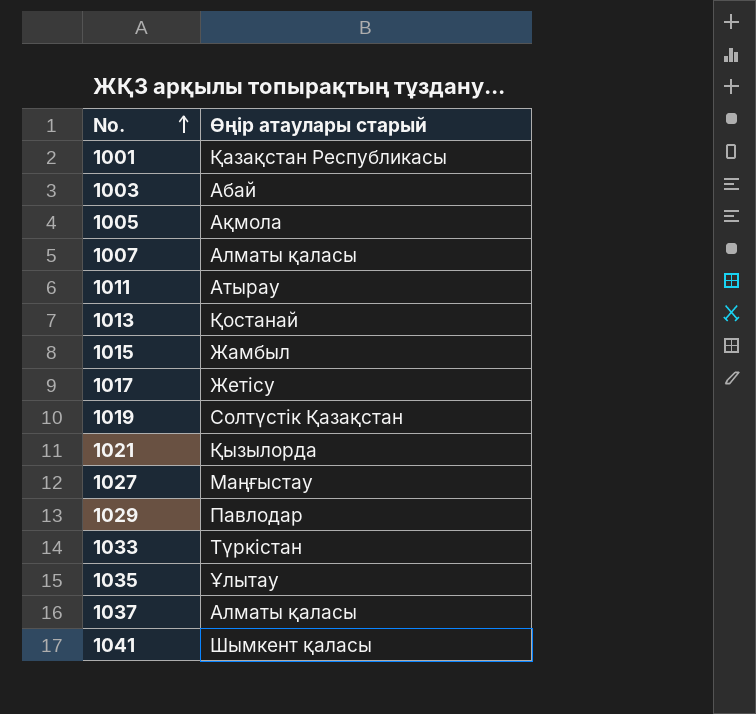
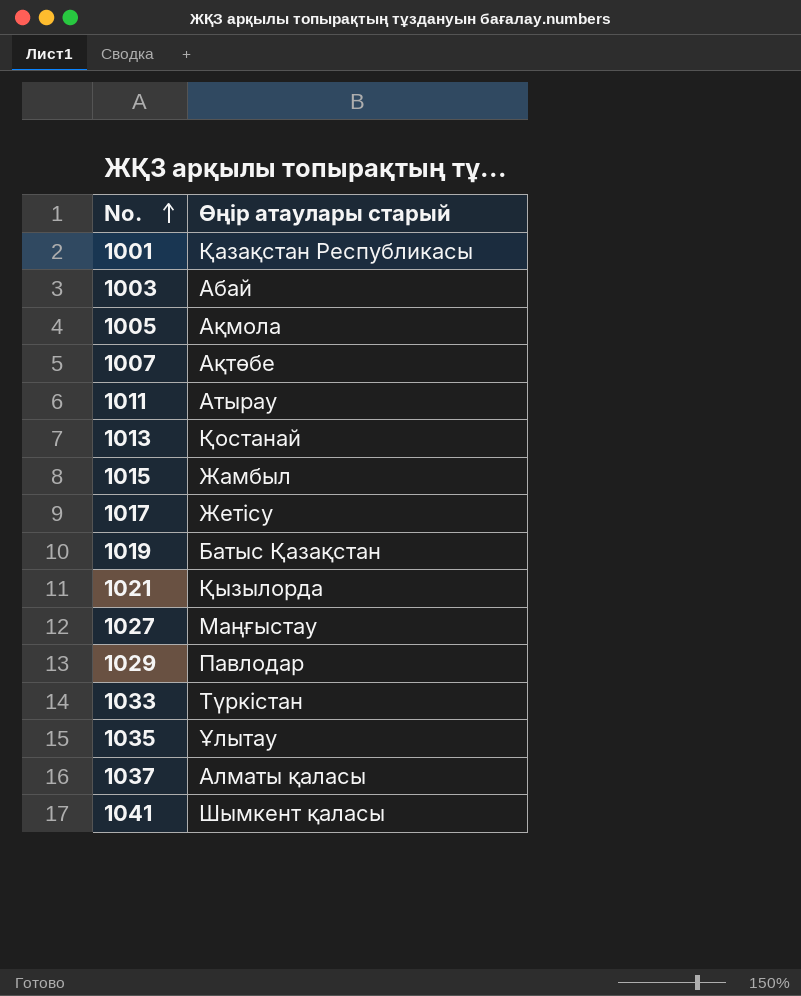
1007 | Өңір атаулары старый: Алматы қаласы -> Ақтөбе
1019 | Өңір атаулары старый: Солтүстік Қазақстан -> Батыс Қазақстан

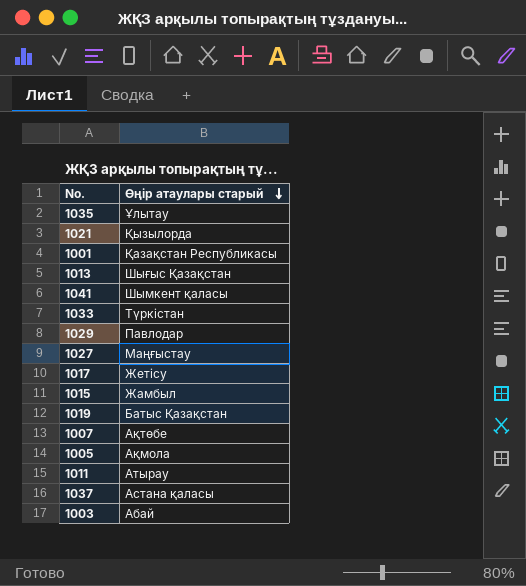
row order: No. ascending -> Өңір атаулары старый descending
1013 | Өңір атаулары старый: Қостанай -> Шығыс Қазақстан
1037 | Өңір атаулары старый: Алматы қаласы -> Астана қаласы

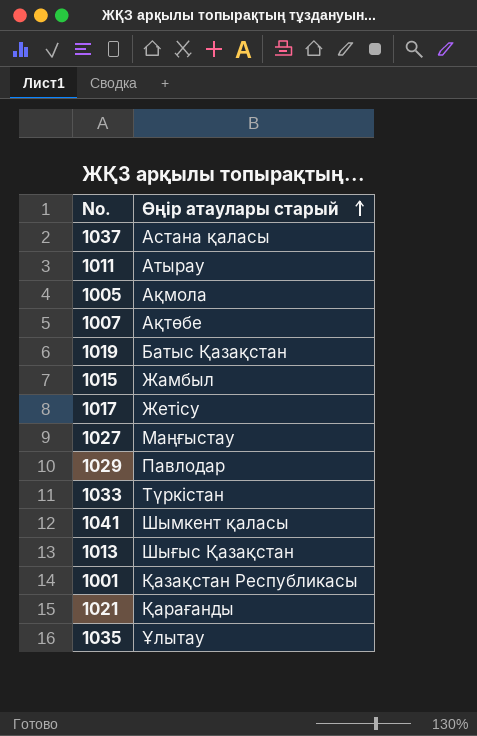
row order: Өңір атаулары старый descending -> Өңір атаулары старый ascending
row 1003: Абай -> none
1021 | Өңір атаулары старый: Қызылорда -> Қарағанды

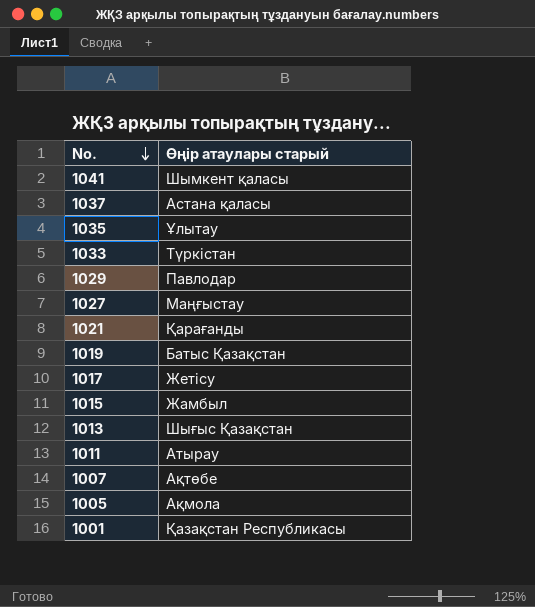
row order: Өңір атаулары старый ascending -> No. descending

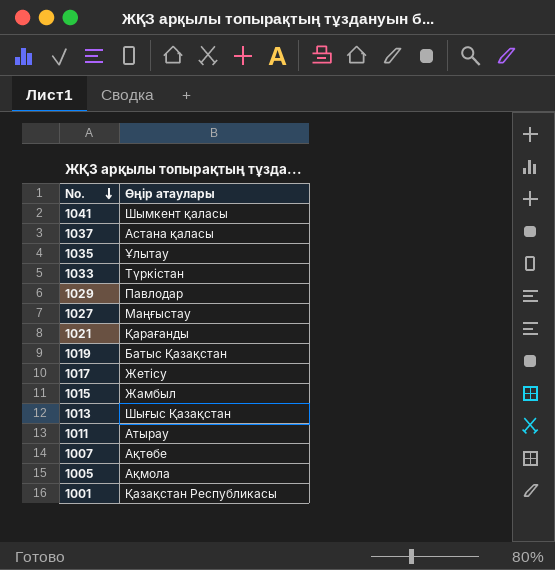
column name: Өңір атаулары старый -> Өңір атаулары

